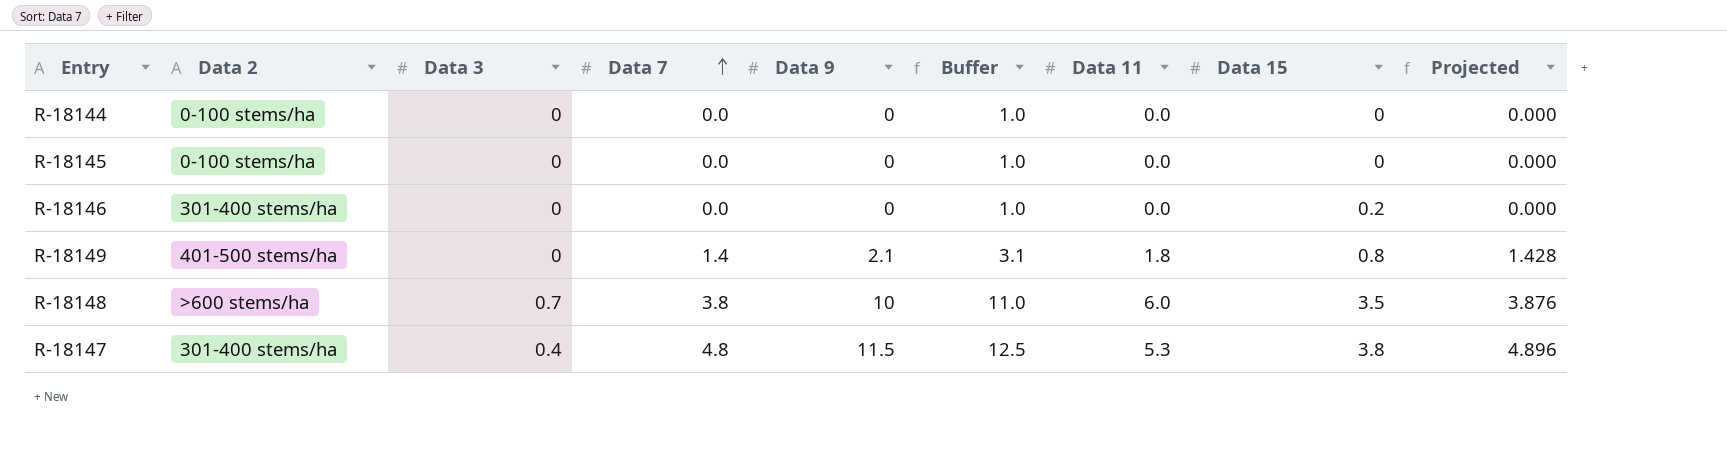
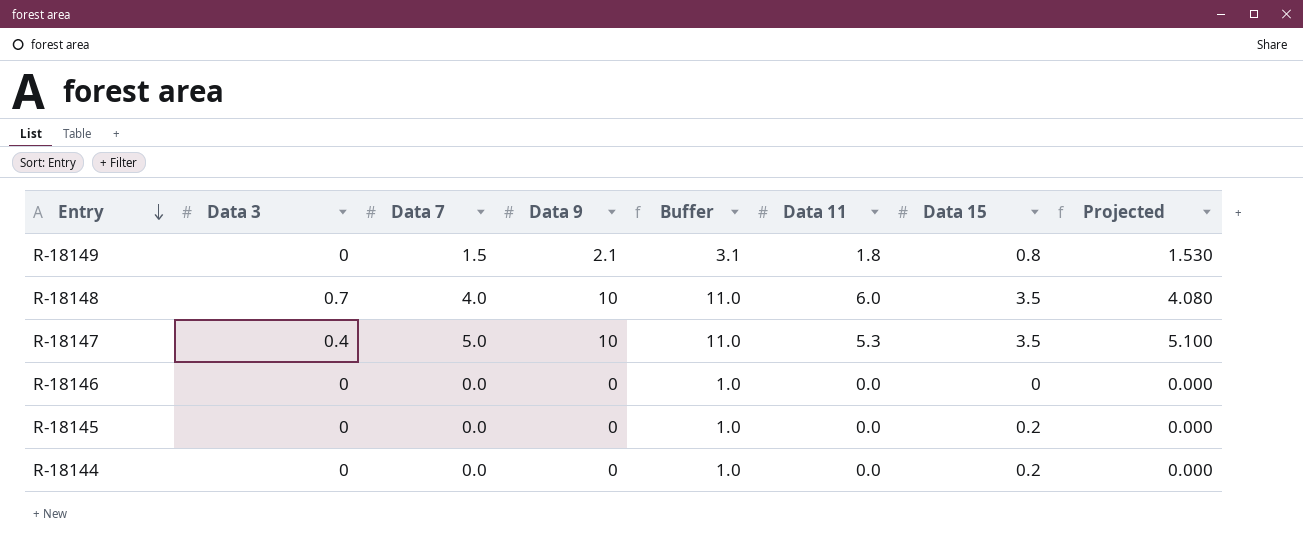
row order: Data 7 ascending -> Entry descending
column Data 2 | position: 2 -> none
R-18149 | Data 7: 1.4 -> 1.5
R-18149 | Projected: 1.428 -> 1.530
R-18148 | Data 7: 3.8 -> 4.0
R-18148 | Projected: 3.876 -> 4.080
R-18147 | Data 7: 4.8 -> 5.0
R-18147 | Data 9: 11.5 -> 10
R-18147 | Buffer: 12.5 -> 11.0
R-18147 | Data 15: 3.8 -> 3.5
R-18147 | Projected: 4.896 -> 5.100
R-18146 | Data 15: 0.2 -> 0
R-18145 | Data 15: 0 -> 0.2
R-18144 | Data 15: 0 -> 0.2

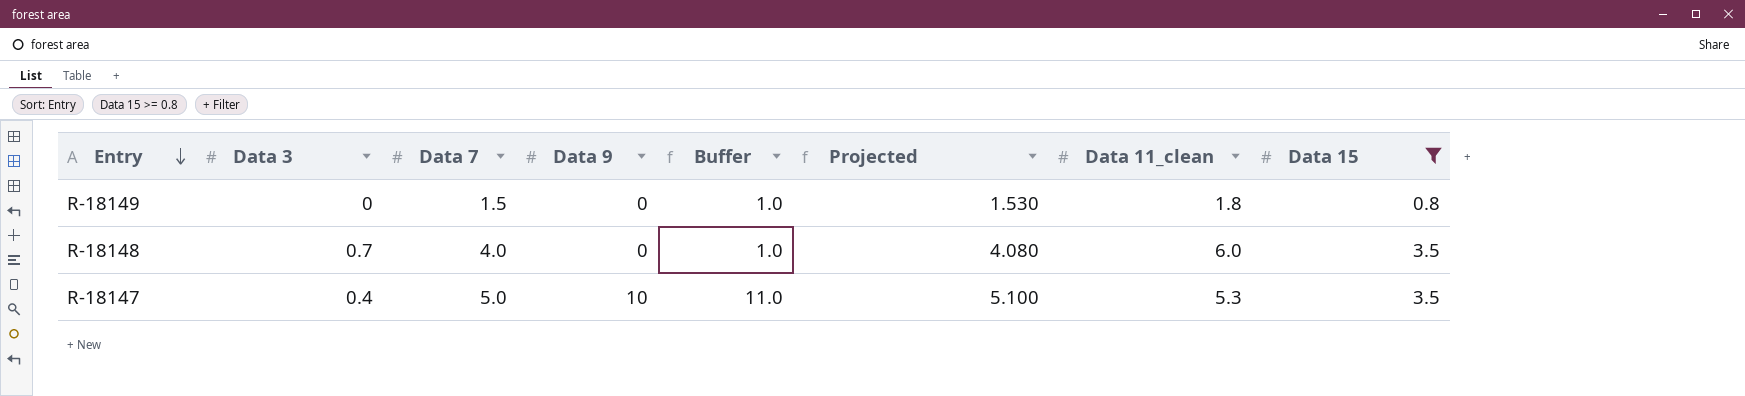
filter: none -> Data 15 >= 0.8
column Projected | position: 8 -> 6
column name: Data 11 -> Data 11_clean
R-18149 | Data 9: 2.1 -> 0
R-18149 | Buffer: 3.1 -> 1.0
R-18148 | Data 9: 10 -> 0
R-18148 | Buffer: 11.0 -> 1.0

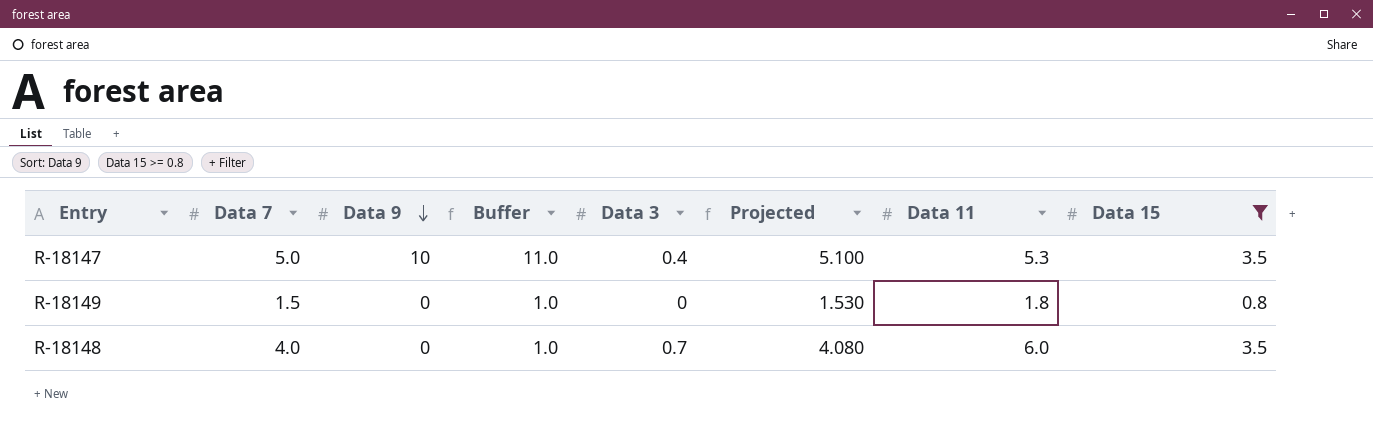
row order: Entry descending -> Data 9 descending
column Data 3 | position: 2 -> 5
column name: Data 11_clean -> Data 11

